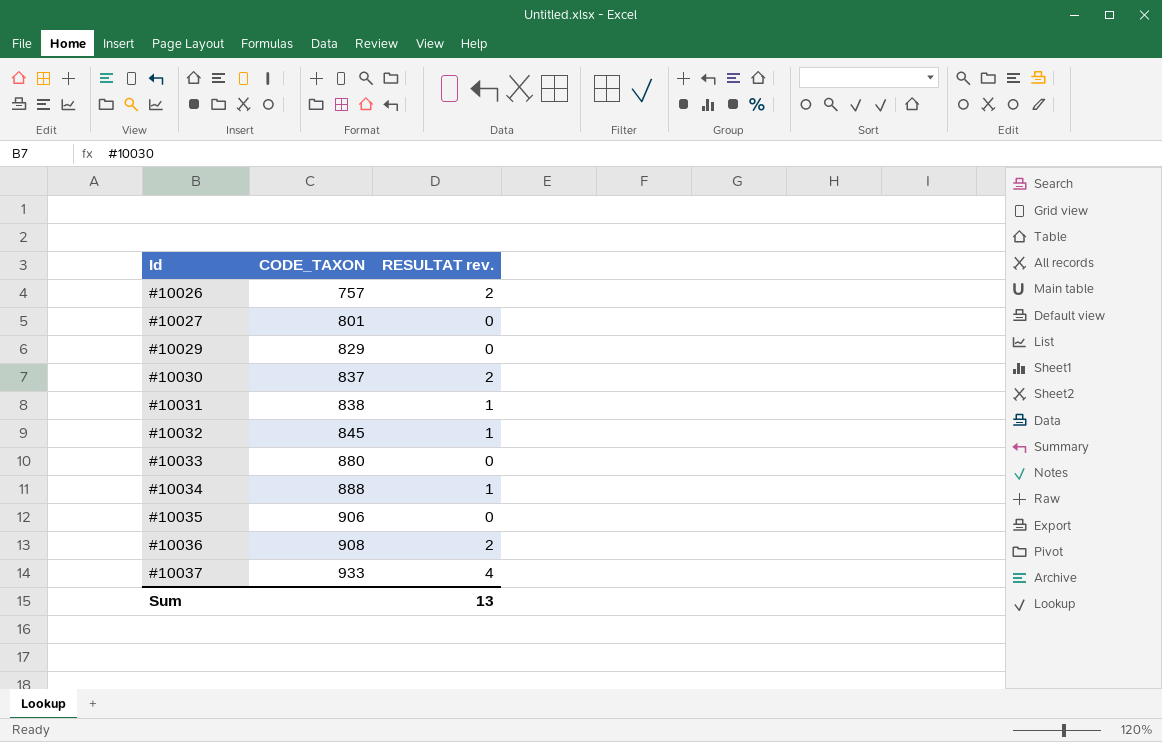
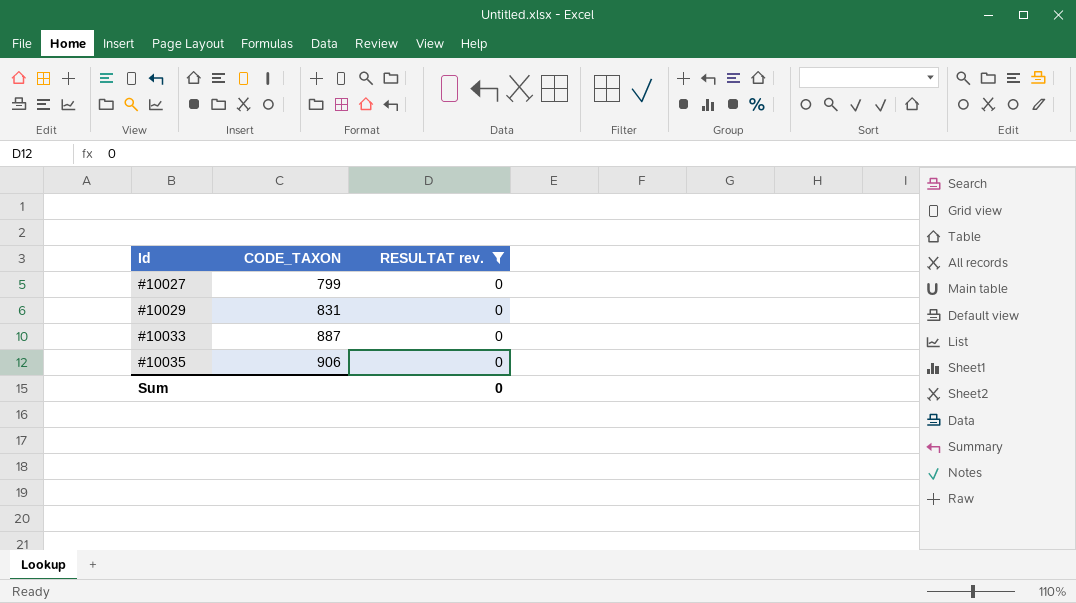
filter: none -> RESULTAT rev. = 0
#10027 | CODE_TAXON: 801 -> 799
#10029 | CODE_TAXON: 829 -> 831
#10033 | CODE_TAXON: 880 -> 887
Sum | RESULTAT rev.: 13 -> 0

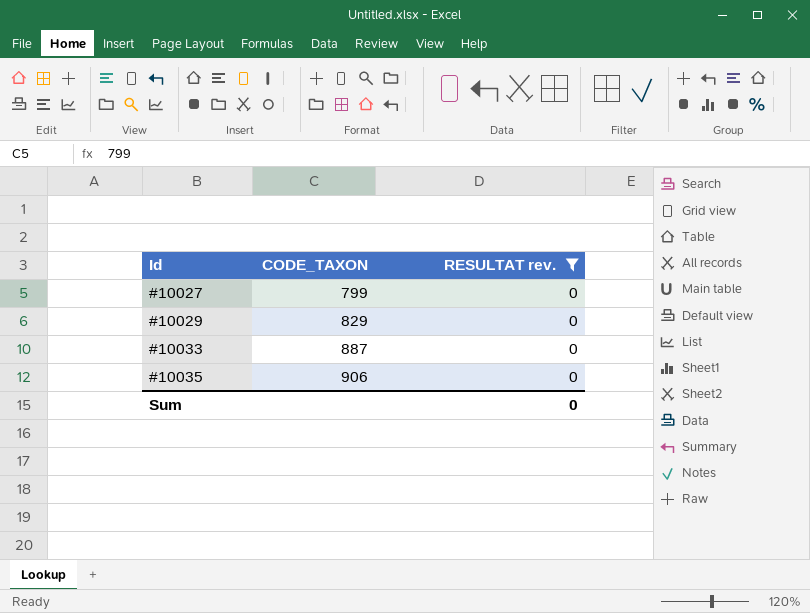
#10029 | CODE_TAXON: 831 -> 829

